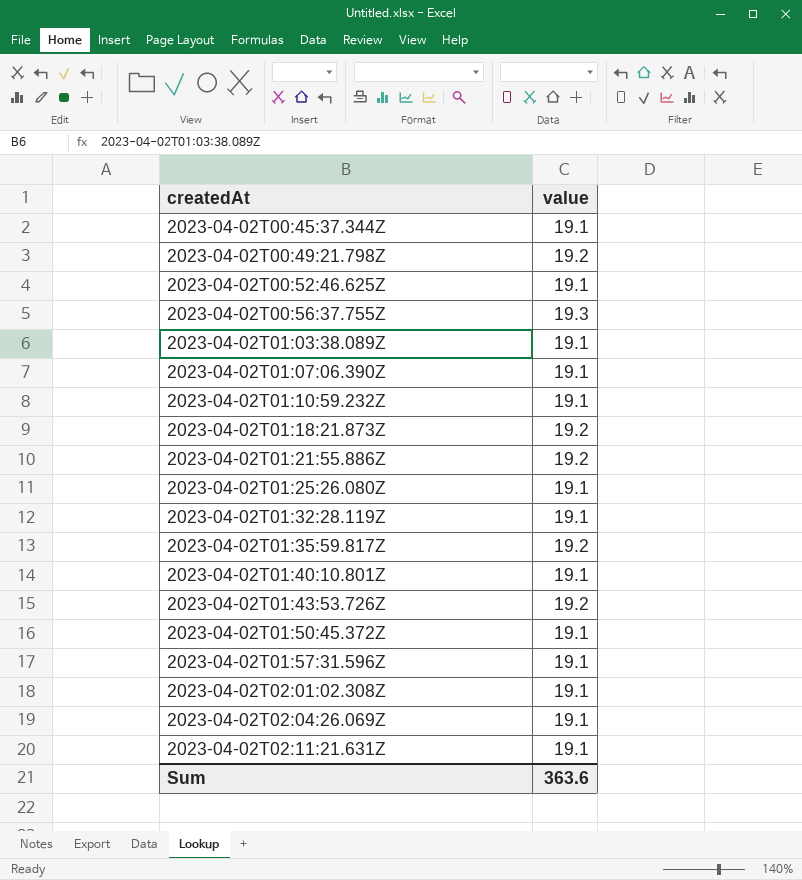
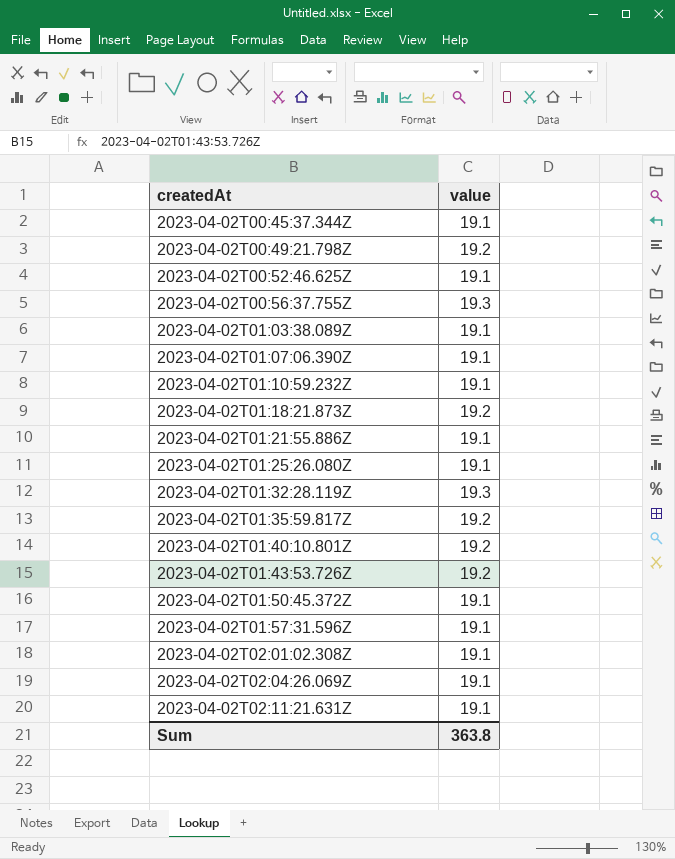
2023-04-02T01:21:55.886Z | value: 19.2 -> 19.1
2023-04-02T01:32:28.119Z | value: 19.1 -> 19.3
2023-04-02T01:40:10.801Z | value: 19.1 -> 19.2
Sum | value: 363.6 -> 363.8

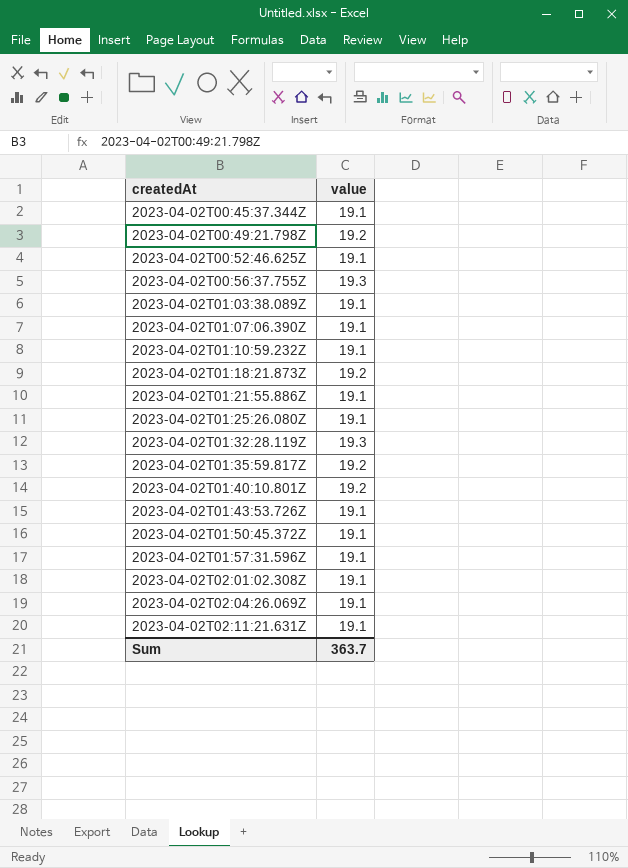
2023-04-02T01:43:53.726Z | value: 19.2 -> 19.1
Sum | value: 363.8 -> 363.7

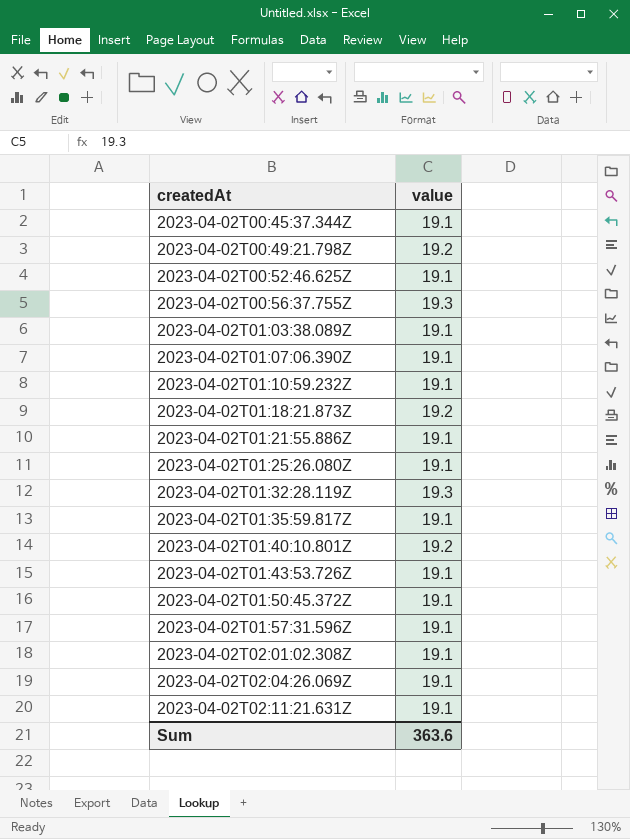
2023-04-02T01:35:59.817Z | value: 19.2 -> 19.1
Sum | value: 363.7 -> 363.6

